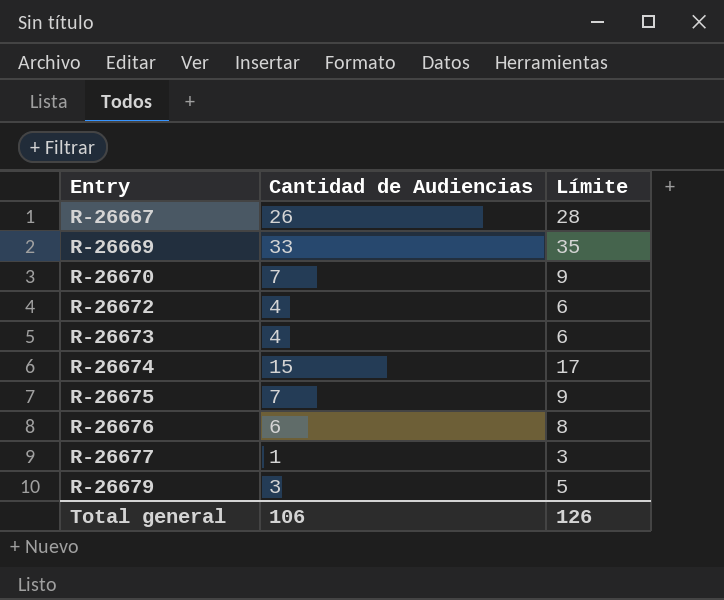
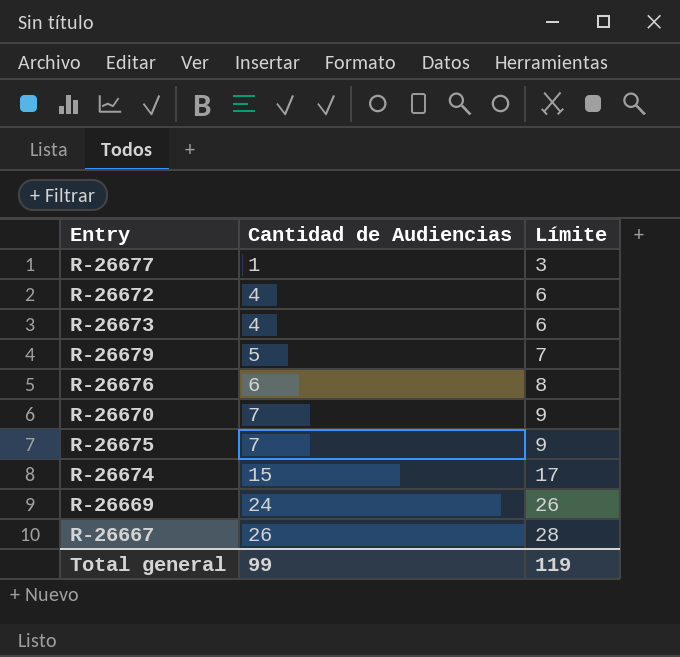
row order: Entry ascending -> Cantidad de Audiencias ascending
R-26679 | Cantidad de Audiencias: 3 -> 5
R-26679 | Límite: 5 -> 7
R-26669 | Cantidad de Audiencias: 33 -> 24
R-26669 | Límite: 35 -> 26
Total general | Cantidad de Audiencias: 106 -> 99
Total general | Límite: 126 -> 119

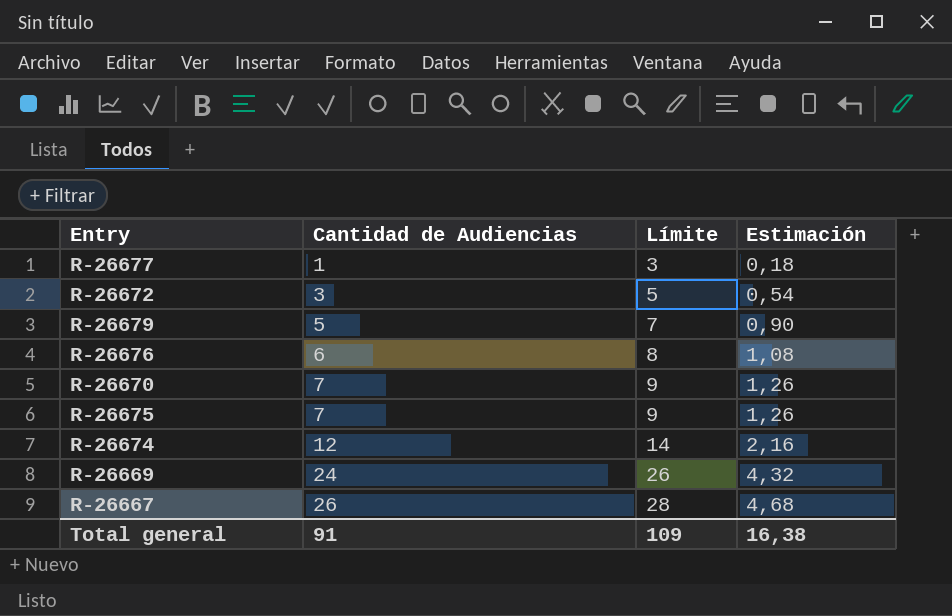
column Estimación | formula: none -> [Cantidad de Audiencias] * 0,18
row R-26673: 4 | 6 -> none
R-26672 | Cantidad de Audiencias: 4 -> 3
R-26672 | Límite: 6 -> 5
R-26674 | Cantidad de Audiencias: 15 -> 12
R-26674 | Límite: 17 -> 14
Total general | Cantidad de Audiencias: 99 -> 91
Total general | Límite: 119 -> 109

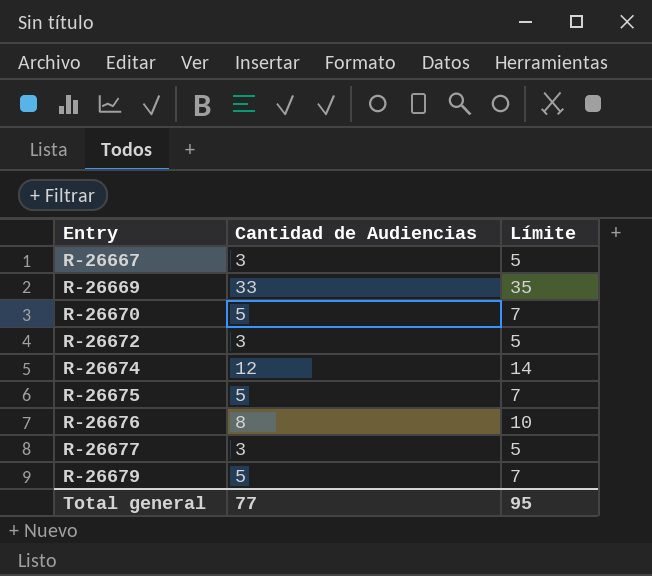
row order: Cantidad de Audiencias ascending -> Entry ascending
column Estimación | formula: [Cantidad de Audiencias] * 0,18 -> none
R-26667 | Cantidad de Audiencias: 26 -> 3
R-26667 | Límite: 28 -> 5
R-26669 | Cantidad de Audiencias: 24 -> 33
R-26669 | Límite: 26 -> 35
R-26670 | Cantidad de Audiencias: 7 -> 5
R-26670 | Límite: 9 -> 7
R-26675 | Cantidad de Audiencias: 7 -> 5
R-26675 | Límite: 9 -> 7
R-26676 | Cantidad de Audiencias: 6 -> 8
R-26676 | Límite: 8 -> 10
R-26677 | Cantidad de Audiencias: 1 -> 3
R-26677 | Límite: 3 -> 5
Total general | Cantidad de Audiencias: 91 -> 77
Total general | Límite: 109 -> 95

